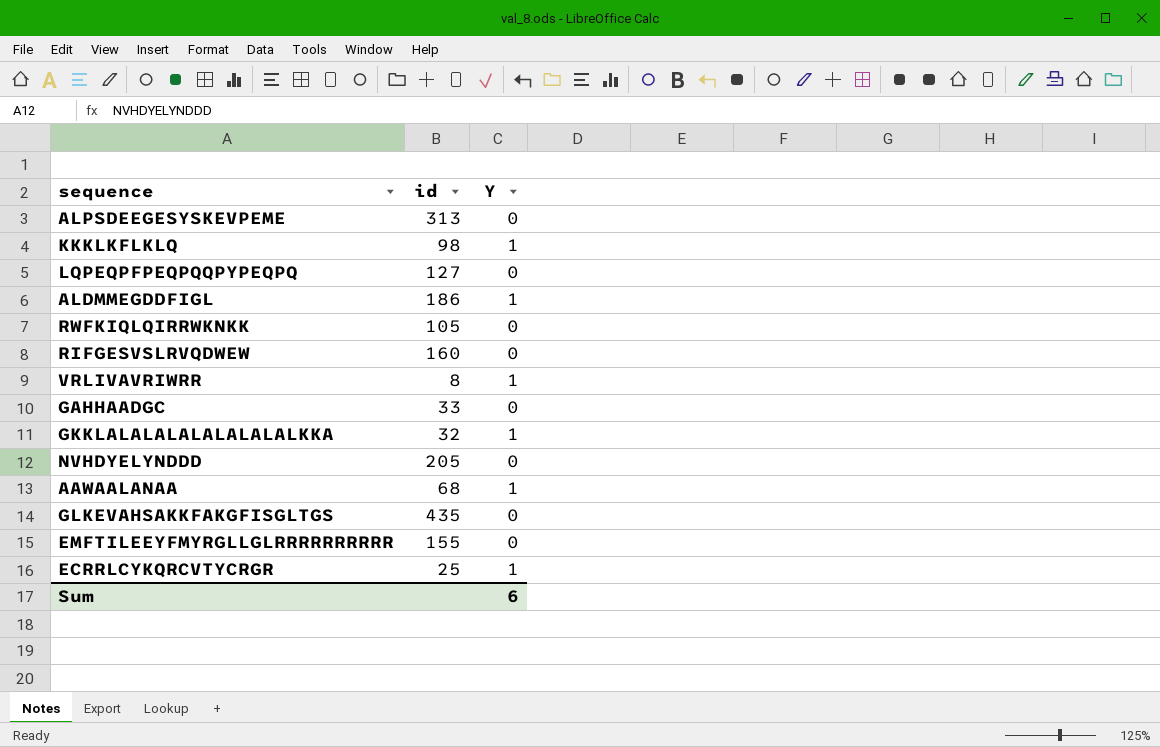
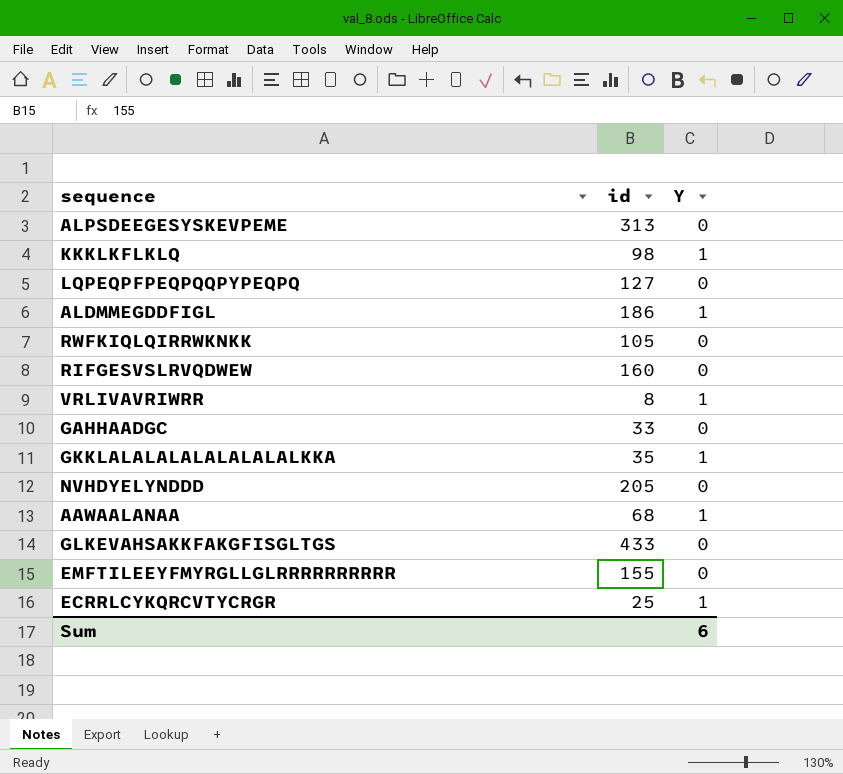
GKKLALALALALALALALALKKA | id: 32 -> 35
GLKEVAHSAKKFAKGFISGLTGS | id: 435 -> 433

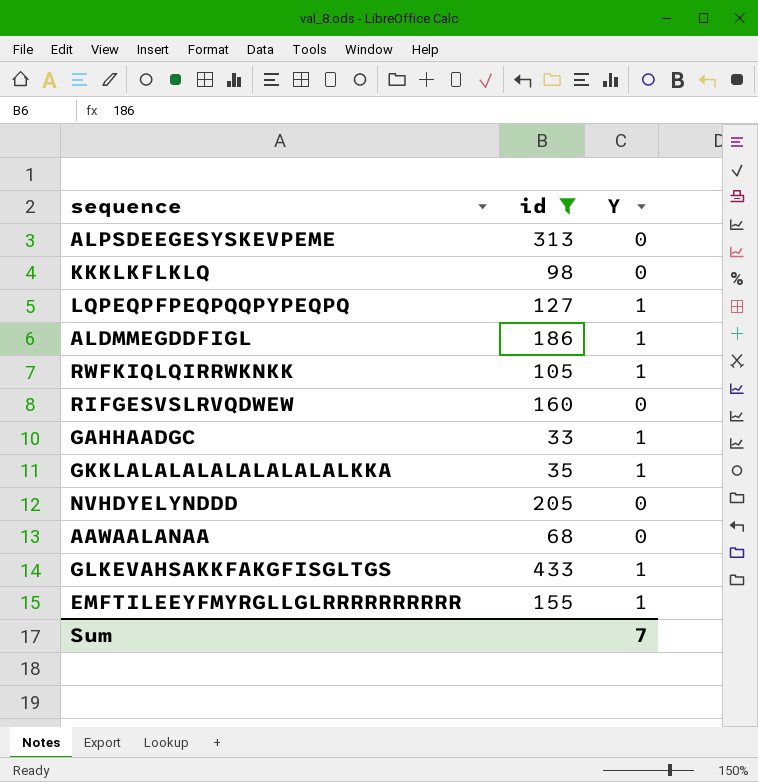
filter: none -> id >= 33
KKKLKFLKLQ | Y: 1 -> 0
LQPEQPFPEQPQQPYPEQPQ | Y: 0 -> 1
RWFKIQLQIRRWKNKK | Y: 0 -> 1
GAHHAADGC | Y: 0 -> 1
AAWAALANAA | Y: 1 -> 0
GLKEVAHSAKKFAKGFISGLTGS | Y: 0 -> 1
EMFTILEEYFMYRGLLGLRRRRRRRRRR | Y: 0 -> 1
Sum | Y: 6 -> 7

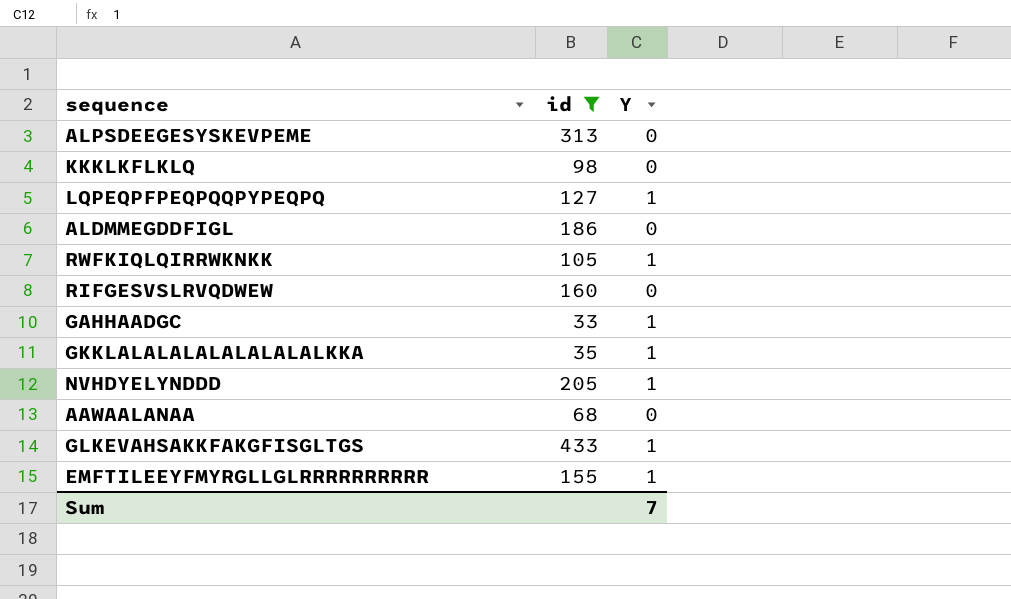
ALDMMEGDDFIGL | Y: 1 -> 0
NVHDYELYNDDD | Y: 0 -> 1

